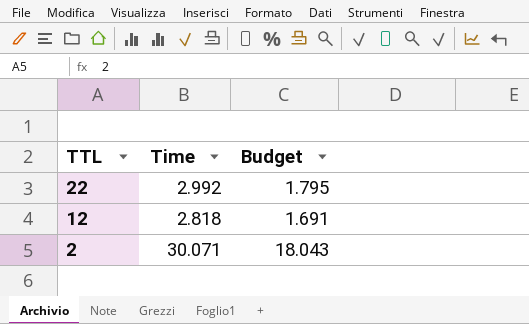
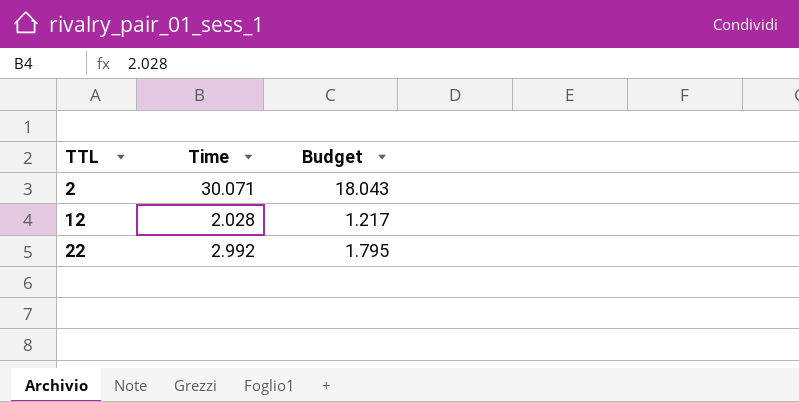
row order: TTL descending -> TTL ascending
12 | Time: 2.818 -> 2.028
12 | Budget: 1.691 -> 1.217

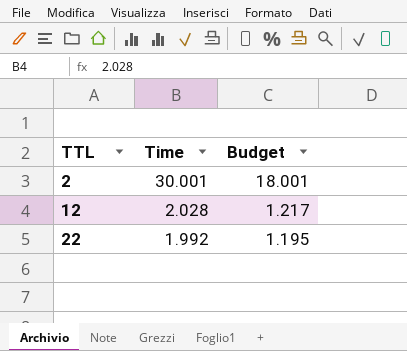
2 | Time: 30.071 -> 30.001
2 | Budget: 18.043 -> 18.001
22 | Time: 2.992 -> 1.992
22 | Budget: 1.795 -> 1.195

